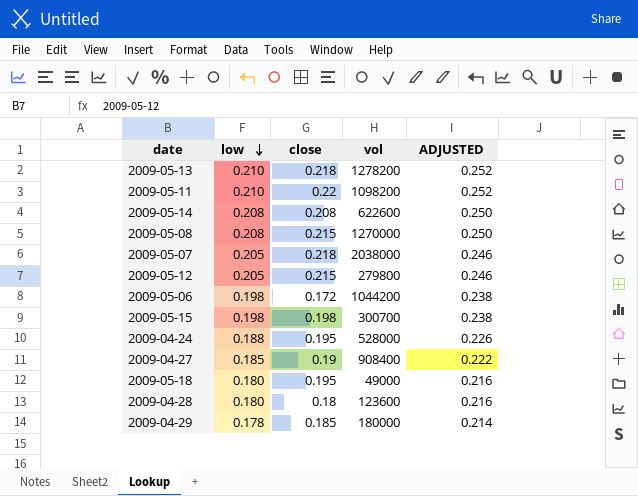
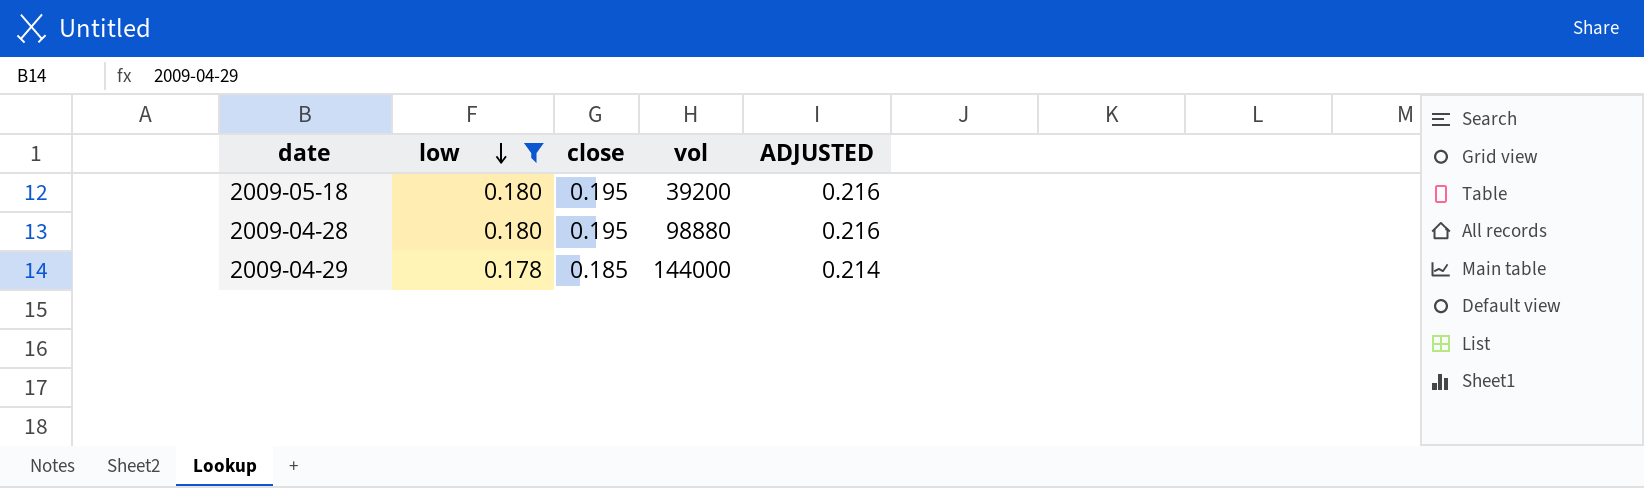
filter: none -> low <= 0.180
2009-05-18 | vol: 49000 -> 39200
2009-04-28 | close: 0.18 -> 0.195
2009-04-28 | vol: 123600 -> 98880
2009-04-29 | vol: 180000 -> 144000

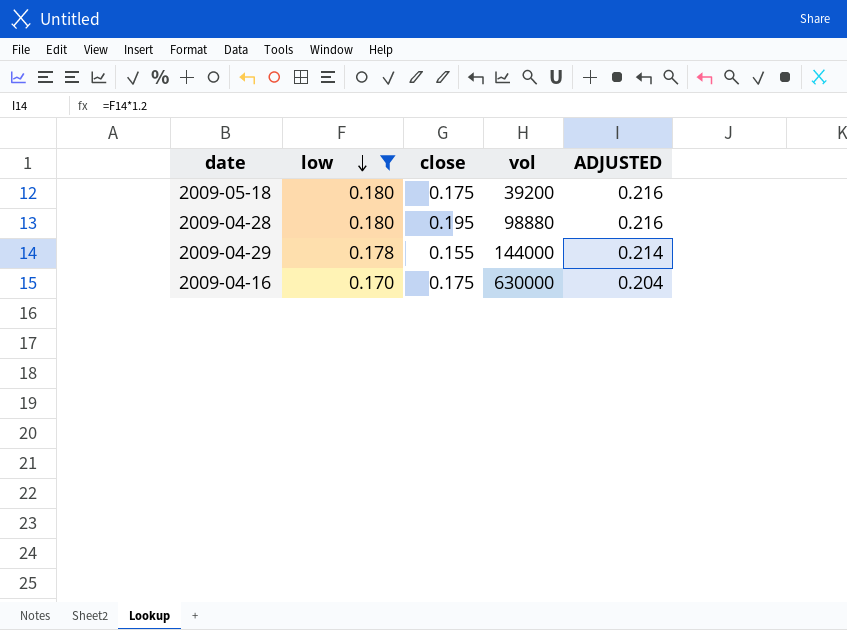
2009-05-18 | close: 0.195 -> 0.175
2009-04-29 | close: 0.185 -> 0.155
row 2009-04-16: none -> 0.170 | 0.175 | 630000 | 0.204

